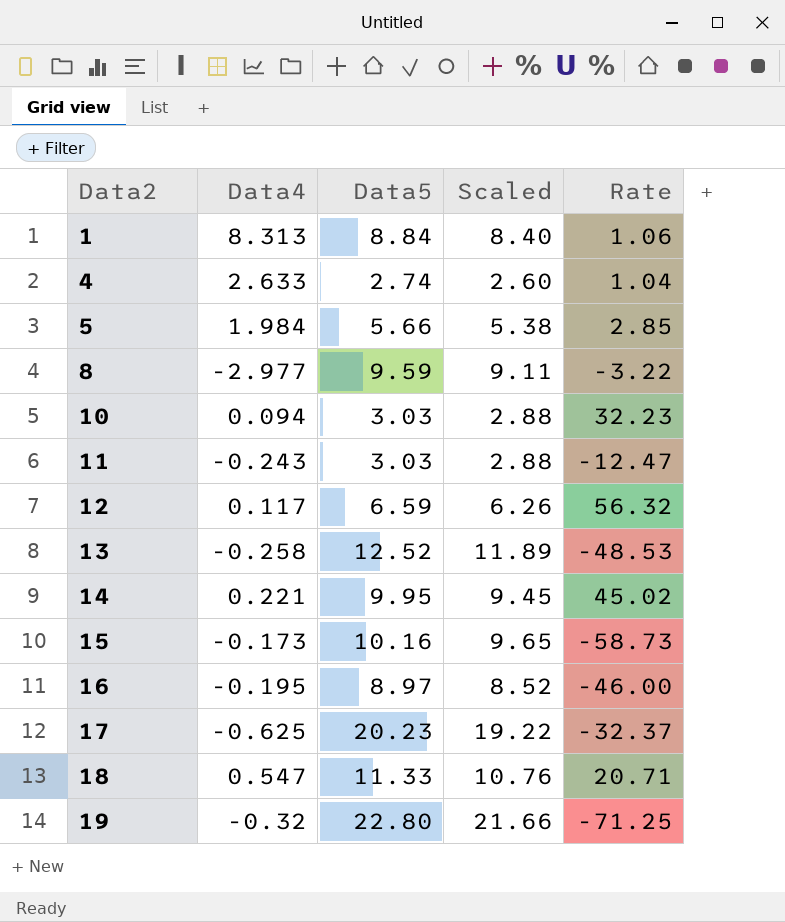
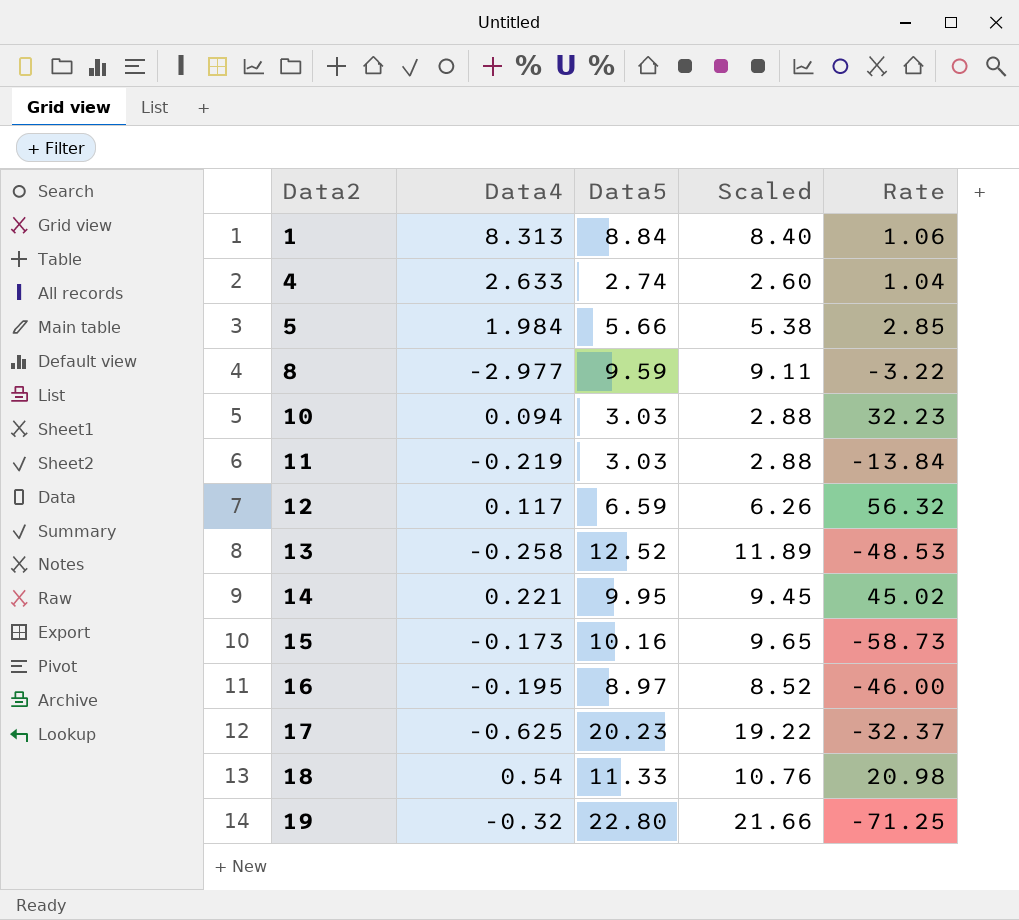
11 | Data4: -0.243 -> -0.219
11 | Rate: -12.47 -> -13.84
18 | Data4: 0.547 -> 0.54
18 | Rate: 20.71 -> 20.98

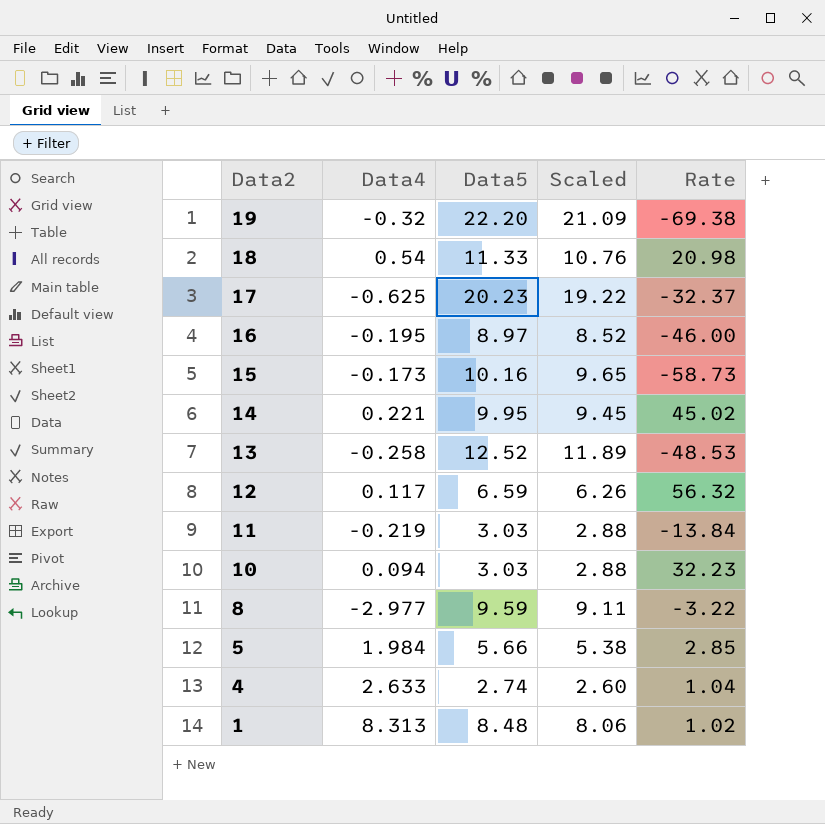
row order: Data2 ascending -> Data2 descending
19 | Data5: 22.80 -> 22.20
19 | Scaled: 21.66 -> 21.09
19 | Rate: -71.25 -> -69.38
1 | Data5: 8.84 -> 8.48
1 | Scaled: 8.40 -> 8.06
1 | Rate: 1.06 -> 1.02

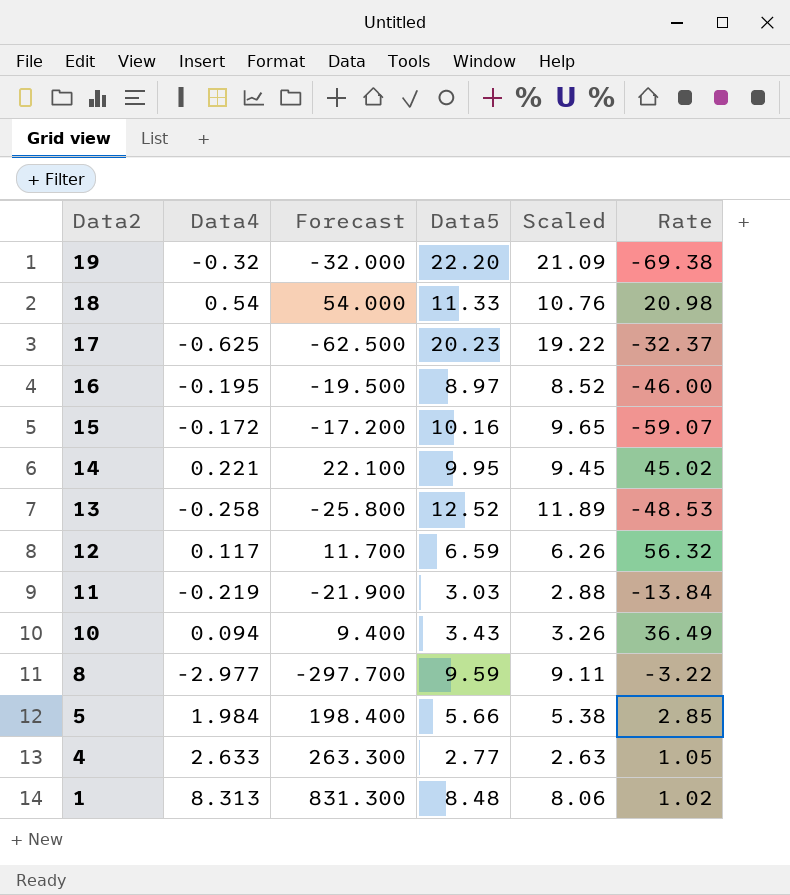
column Forecast | formula: none -> [Data4] * 100
15 | Data4: -0.173 -> -0.172
15 | Rate: -58.73 -> -59.07
10 | Data5: 3.03 -> 3.43
10 | Scaled: 2.88 -> 3.26
10 | Rate: 32.23 -> 36.49
4 | Data5: 2.74 -> 2.77
4 | Scaled: 2.60 -> 2.63
4 | Rate: 1.04 -> 1.05

